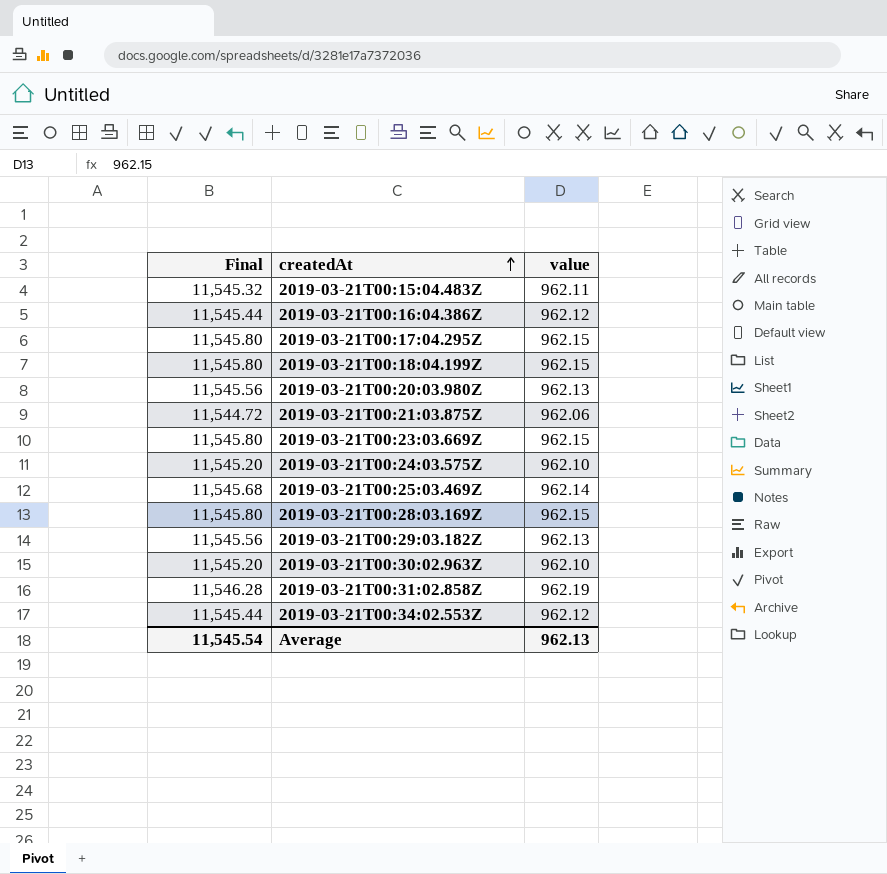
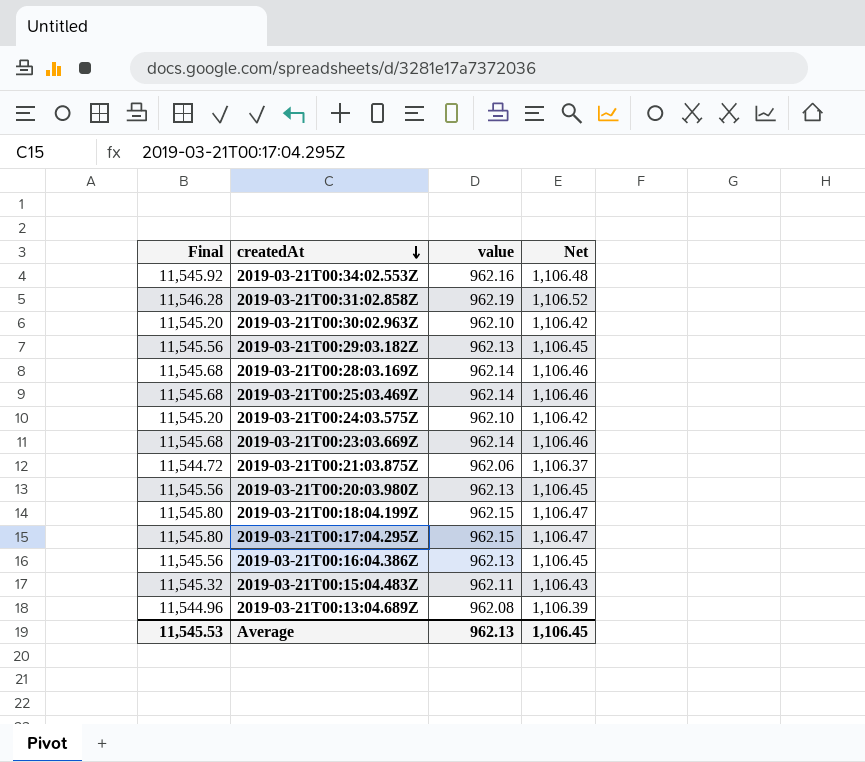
row order: createdAt ascending -> createdAt descending
column Net | formula: none -> [value] * 1.15
2019-03-21T00:34:02.553Z | Final: 11,545.44 -> 11,545.92
2019-03-21T00:34:02.553Z | value: 962.12 -> 962.16
2019-03-21T00:28:03.169Z | Final: 11,545.80 -> 11,545.68
2019-03-21T00:28:03.169Z | value: 962.15 -> 962.14
2019-03-21T00:23:03.669Z | Final: 11,545.80 -> 11,545.68
2019-03-21T00:23:03.669Z | value: 962.15 -> 962.14
2019-03-21T00:16:04.386Z | Final: 11,545.44 -> 11,545.56
2019-03-21T00:16:04.386Z | value: 962.12 -> 962.13
row 2019-03-21T00:13:04.689Z: none -> 11,544.96 | 962.08 | 1,106.39
Average | Final: 11,545.54 -> 11,545.53

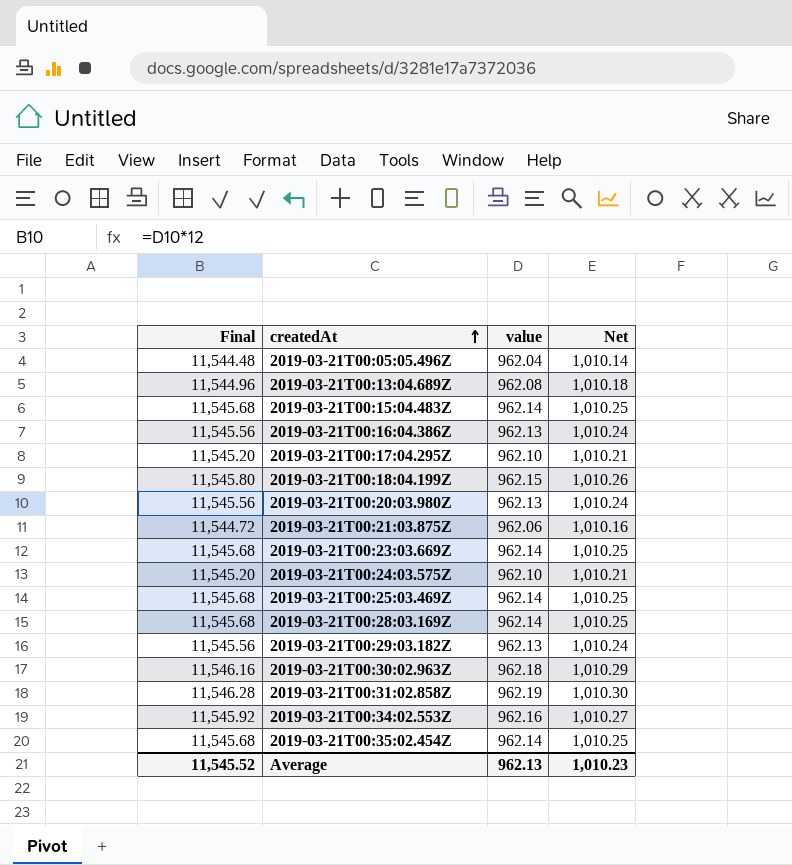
row order: createdAt descending -> createdAt ascending
column Net | formula: [value] * 1.15 -> [value] * 1.05
row 2019-03-21T00:05:05.496Z: none -> 11,544.48 | 962.04 | 1,010.14
2019-03-21T00:15:04.483Z | Final: 11,545.32 -> 11,545.68
2019-03-21T00:15:04.483Z | value: 962.11 -> 962.14
2019-03-21T00:17:04.295Z | Final: 11,545.80 -> 11,545.20
2019-03-21T00:17:04.295Z | value: 962.15 -> 962.10
2019-03-21T00:30:02.963Z | Final: 11,545.20 -> 11,546.16
2019-03-21T00:30:02.963Z | value: 962.10 -> 962.18
row 2019-03-21T00:35:02.454Z: none -> 11,545.68 | 962.14 | 1,010.25
Average | Final: 11,545.53 -> 11,545.52
Average | Net: 1,106.45 -> 1,010.23

